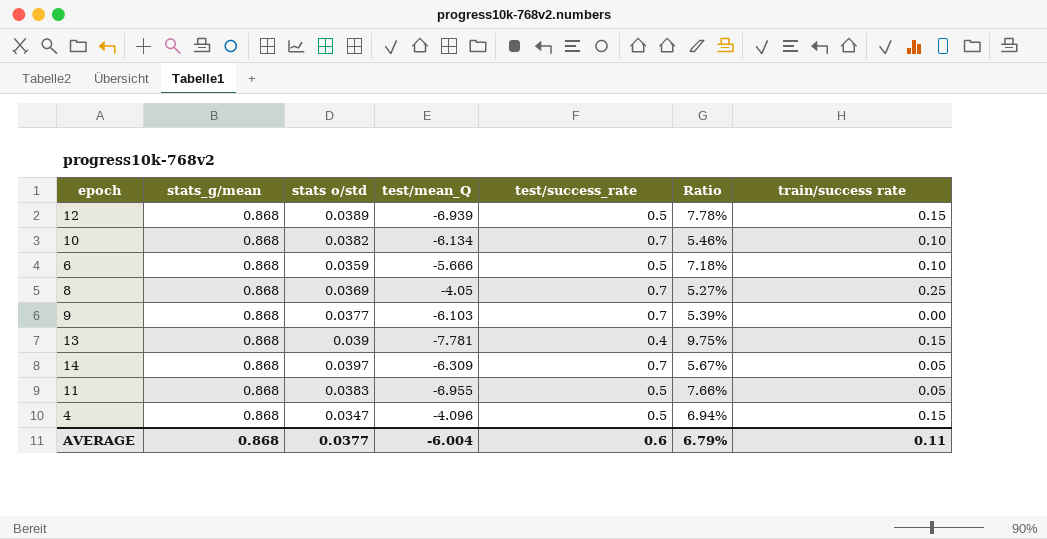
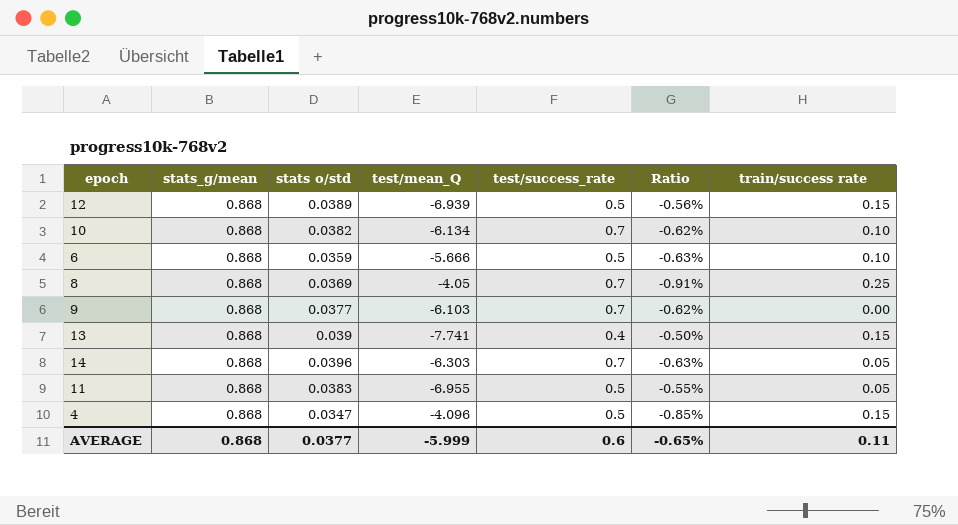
column Ratio | formula: [stats o/std] / [test/success_rate] -> [stats o/std] / [test/mean_Q]
13 | test/mean_Q: -7.781 -> -7.741
14 | stats o/std: 0.0397 -> 0.0396
14 | test/mean_Q: -6.309 -> -6.303
AVERAGE | test/mean_Q: -6.004 -> -5.999
AVERAGE | Ratio: 6.79% -> -0.65%

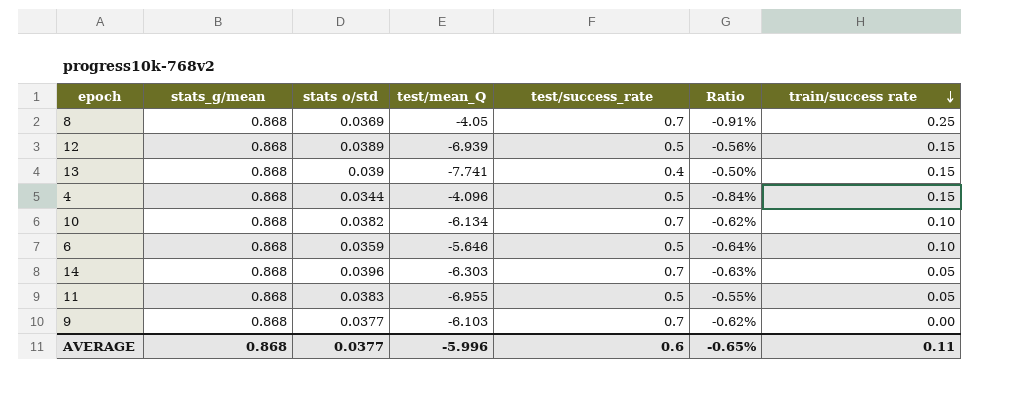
row order: none -> train/success rate descending
4 | stats o/std: 0.0347 -> 0.0344
4 | Ratio: -0.85% -> -0.84%
6 | test/mean_Q: -5.666 -> -5.646
6 | Ratio: -0.63% -> -0.64%
AVERAGE | test/mean_Q: -5.999 -> -5.996

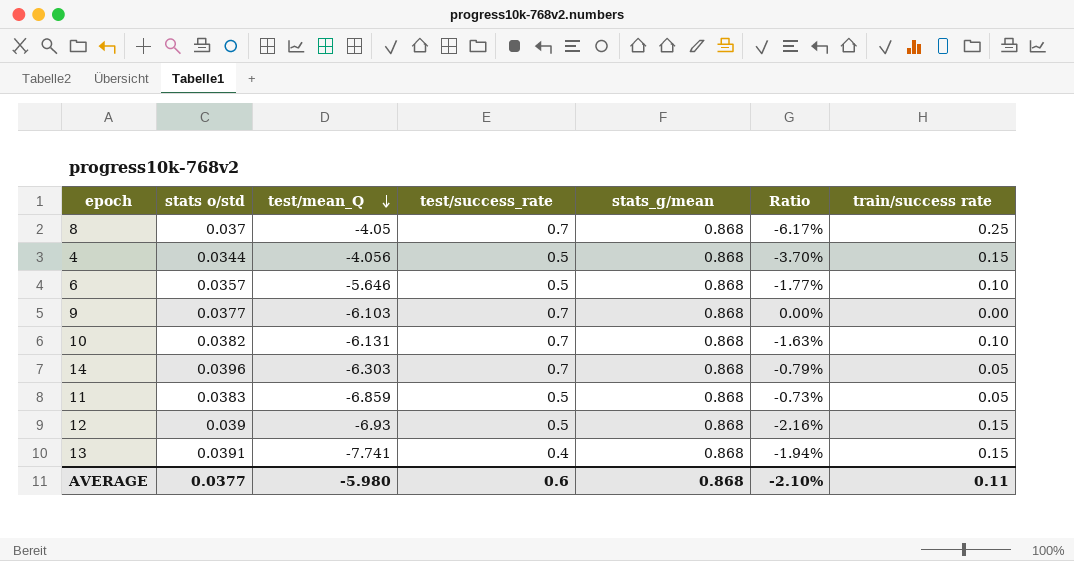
row order: train/success rate descending -> test/mean_Q descending
column stats_g/mean | position: 2 -> 5
column Ratio | formula: [stats o/std] / [test/mean_Q] -> [train/success rate] / [test/mean_Q]
8 | stats o/std: 0.0369 -> 0.037
4 | test/mean_Q: -4.096 -> -4.056
6 | stats o/std: 0.0359 -> 0.0357
10 | test/mean_Q: -6.134 -> -6.131
11 | test/mean_Q: -6.955 -> -6.859
12 | stats o/std: 0.0389 -> 0.039
12 | test/mean_Q: -6.939 -> -6.93
13 | stats o/std: 0.039 -> 0.0391
AVERAGE | test/mean_Q: -5.996 -> -5.980
AVERAGE | Ratio: -0.65% -> -2.10%

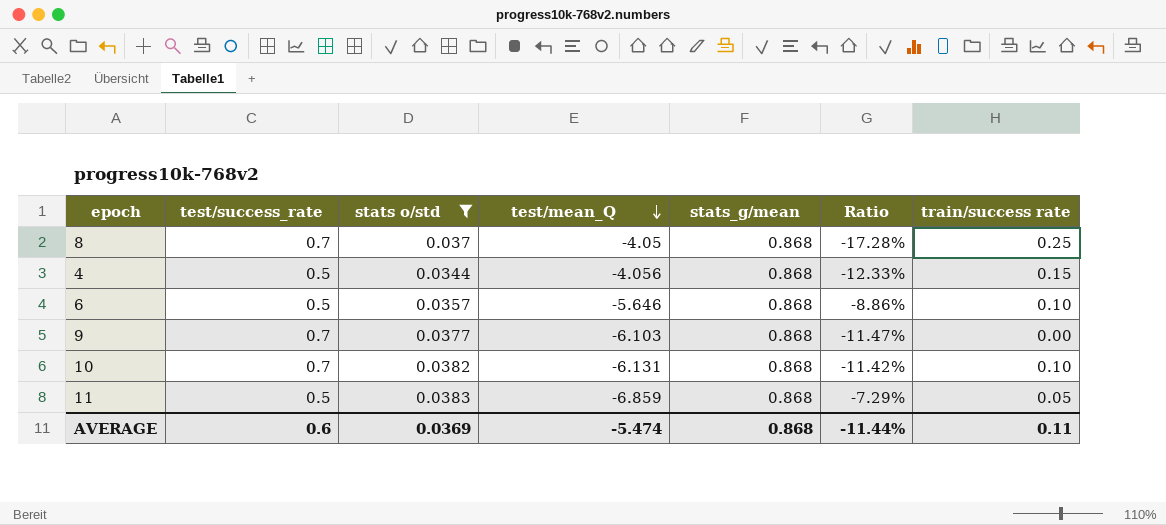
filter: none -> stats o/std <= 0.0383
column test/success_rate | position: 4 -> 2
column Ratio | formula: [train/success rate] / [test/mean_Q] -> [test/success_rate] / [test/mean_Q]
AVERAGE | stats o/std: 0.0377 -> 0.0369
AVERAGE | test/mean_Q: -5.980 -> -5.474
AVERAGE | Ratio: -2.10% -> -11.44%

